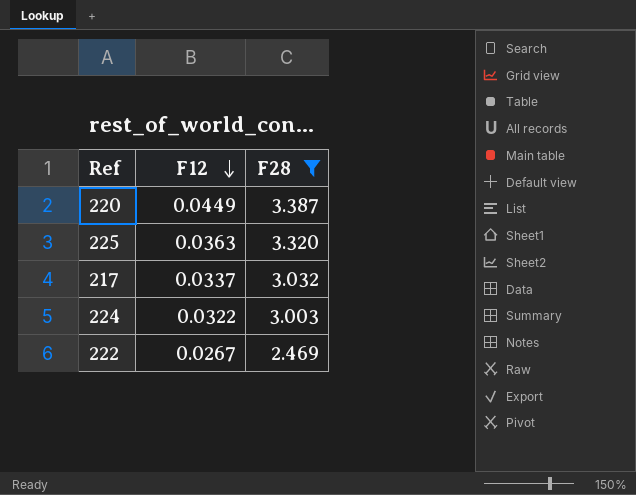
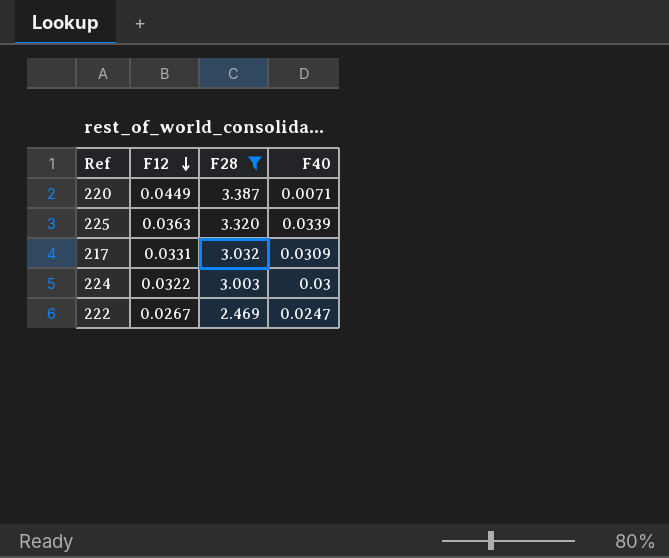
column F40 | position: none -> 4
217 | F12: 0.0337 -> 0.0331

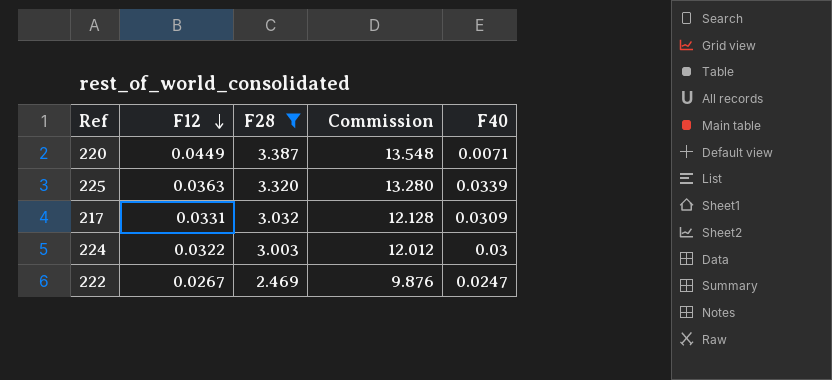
column Commission | formula: none -> [F28] * 4

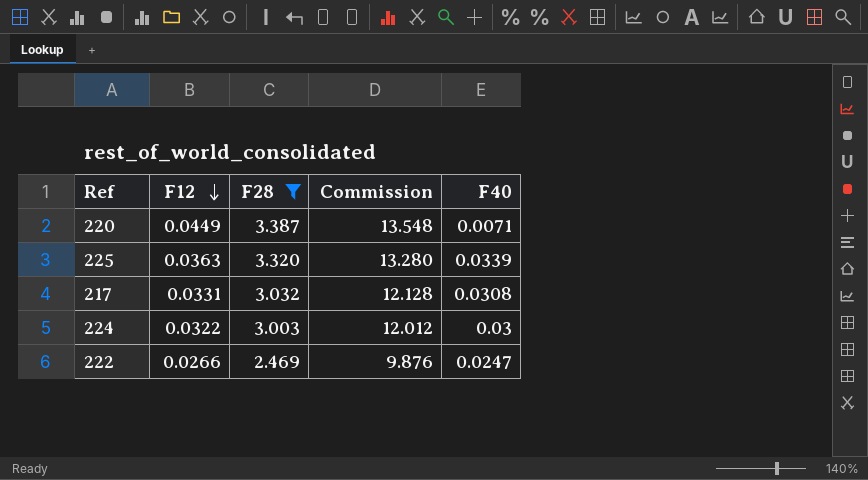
217 | F40: 0.0309 -> 0.0308
222 | F12: 0.0267 -> 0.0266

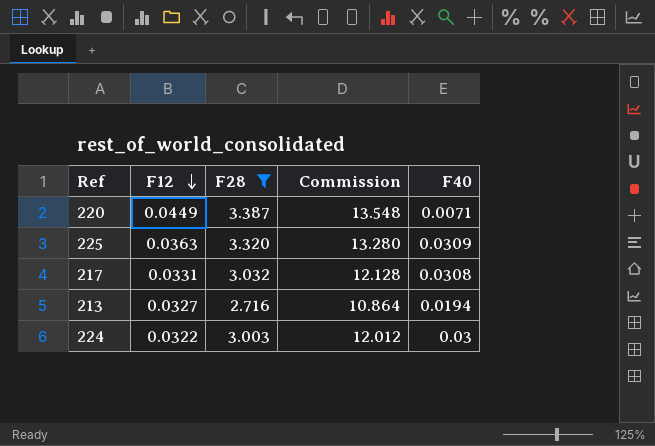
row 222: 0.0266 | 2.469 | 9.876 | 0.0247 -> none
225 | F40: 0.0339 -> 0.0309
row 213: none -> 0.0327 | 2.716 | 10.864 | 0.0194

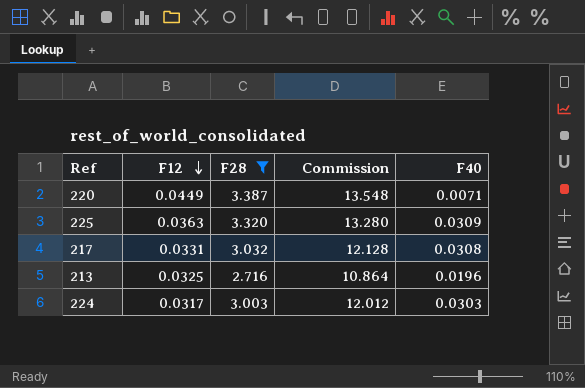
213 | F12: 0.0327 -> 0.0325
213 | F40: 0.0194 -> 0.0196
224 | F12: 0.0322 -> 0.0317
224 | F40: 0.03 -> 0.0303

